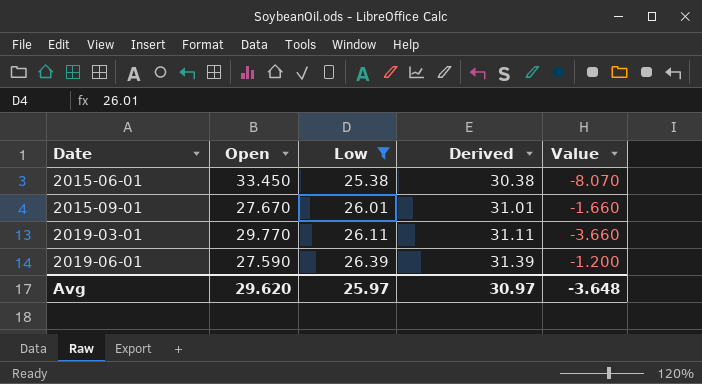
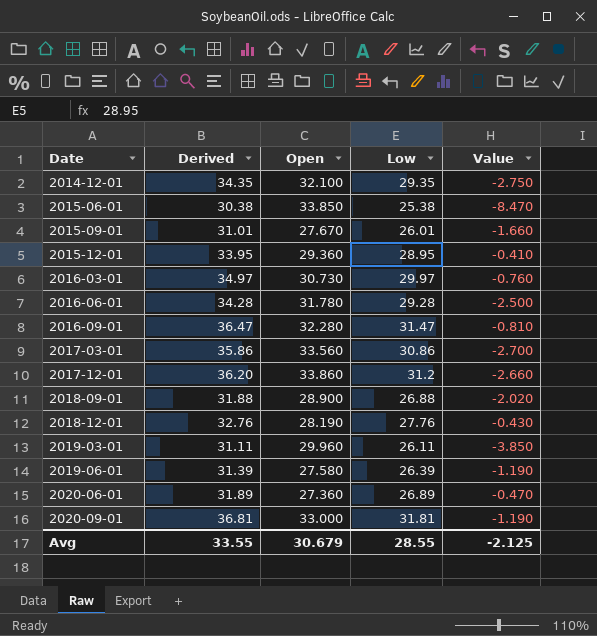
filter: Low <= 26.39 -> none
column Derived | position: 4 -> 2
2015-06-01 | Open: 33.450 -> 33.850
2015-06-01 | Value: -8.070 -> -8.470
2019-03-01 | Open: 29.770 -> 29.960
2019-03-01 | Value: -3.660 -> -3.850
2019-06-01 | Open: 27.590 -> 27.580
2019-06-01 | Value: -1.200 -> -1.190
Avg | Derived: 30.97 -> 33.55
Avg | Open: 29.620 -> 30.679
Avg | Low: 25.97 -> 28.55
Avg | Value: -3.648 -> -2.125

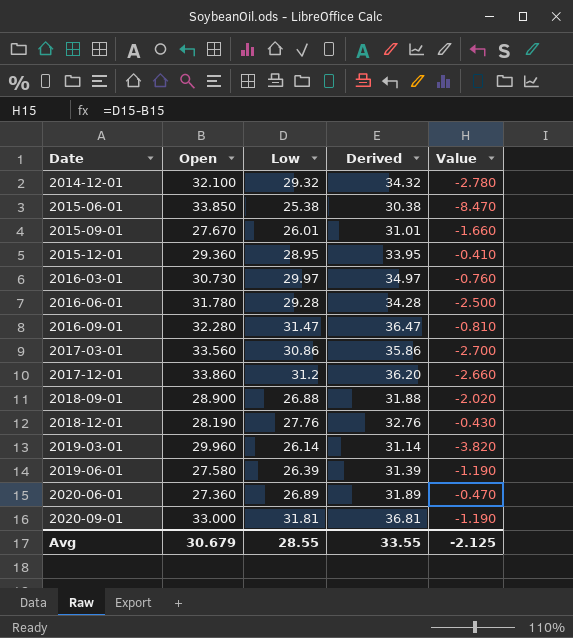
column Derived | position: 2 -> 4
2014-12-01 | Low: 29.35 -> 29.32
2014-12-01 | Derived: 34.35 -> 34.32
2014-12-01 | Value: -2.750 -> -2.780
2019-03-01 | Low: 26.11 -> 26.14
2019-03-01 | Derived: 31.11 -> 31.14
2019-03-01 | Value: -3.850 -> -3.820

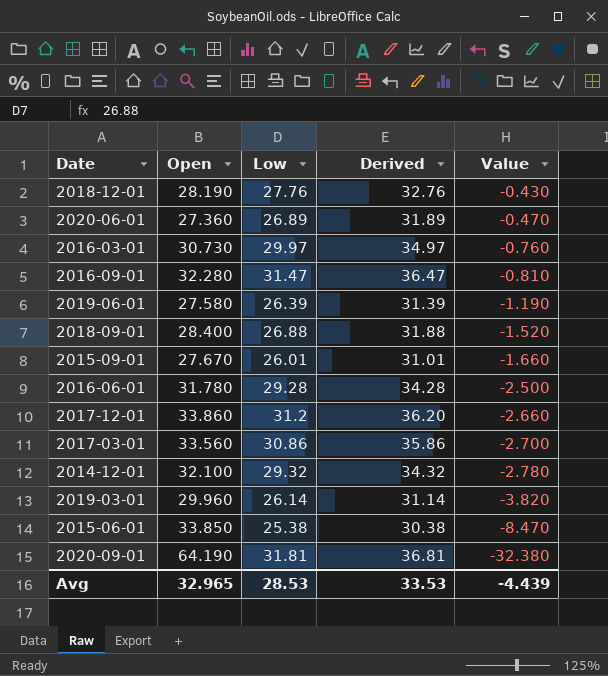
row order: Date ascending -> Value descending
row 2015-12-01: 29.360 | 28.95 | 33.95 | -0.410 -> none
2018-09-01 | Open: 28.900 -> 28.400
2018-09-01 | Value: -2.020 -> -1.520
2020-09-01 | Open: 33.000 -> 64.190
2020-09-01 | Value: -1.190 -> -32.380
Avg | Open: 30.679 -> 32.965
Avg | Low: 28.55 -> 28.53
Avg | Derived: 33.55 -> 33.53
Avg | Value: -2.125 -> -4.439

